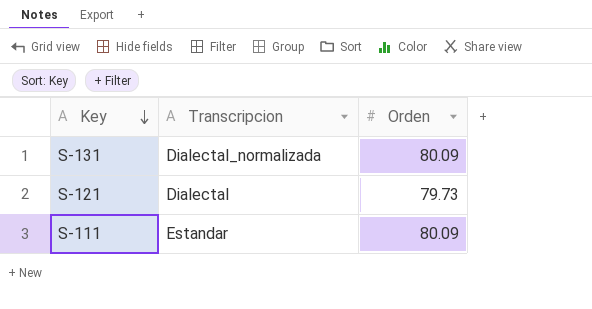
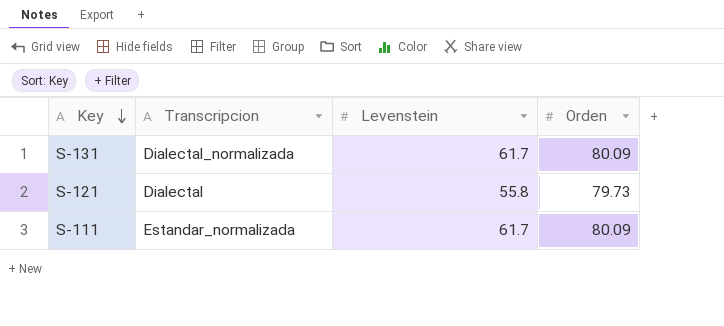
column Levenstein | position: none -> 3
S-111 | Transcripcion: Estandar -> Estandar_normalizada

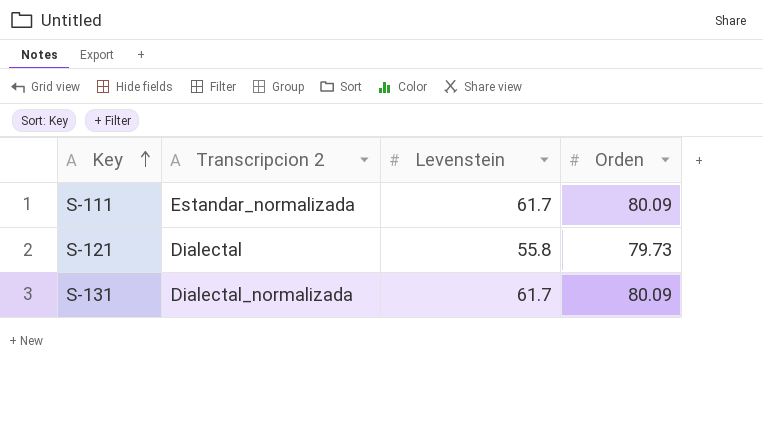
row order: Key descending -> Key ascending
column name: Transcripcion -> Transcripcion 2

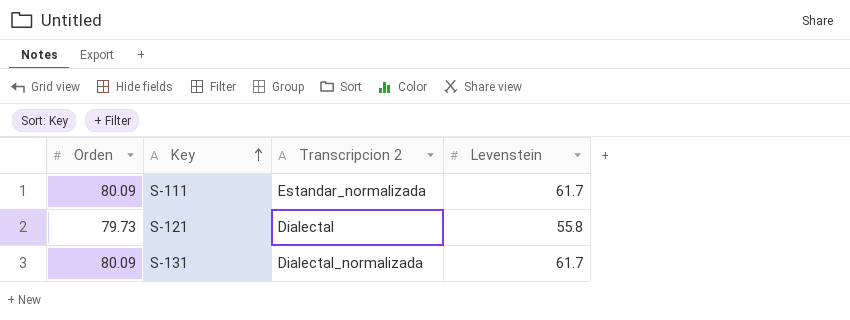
column Orden | position: 4 -> 1

